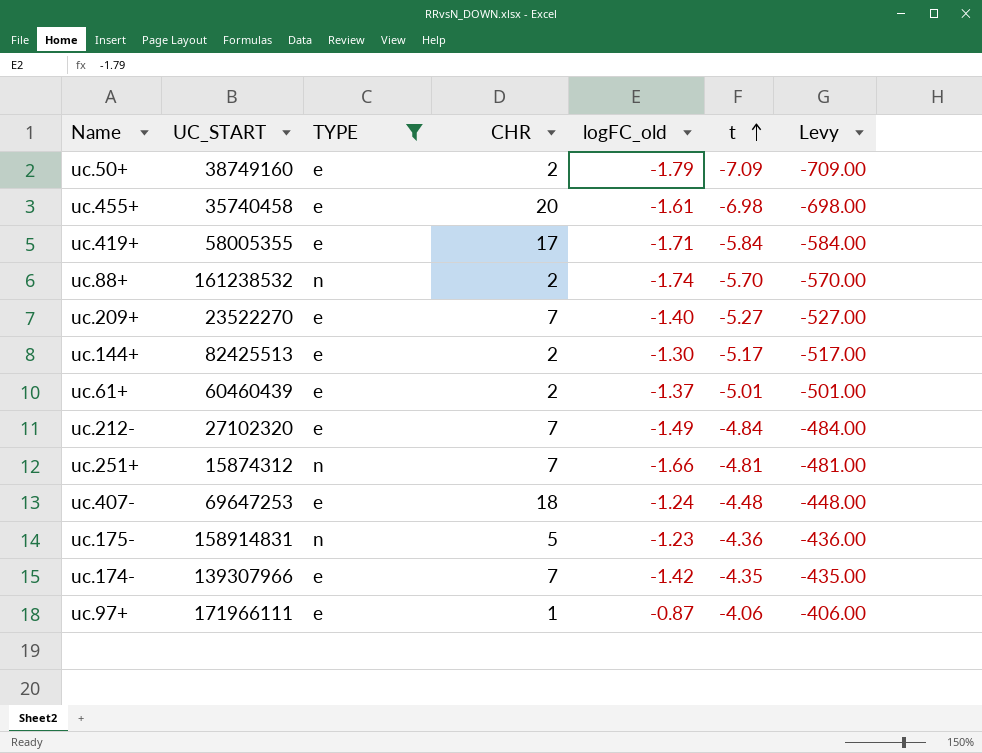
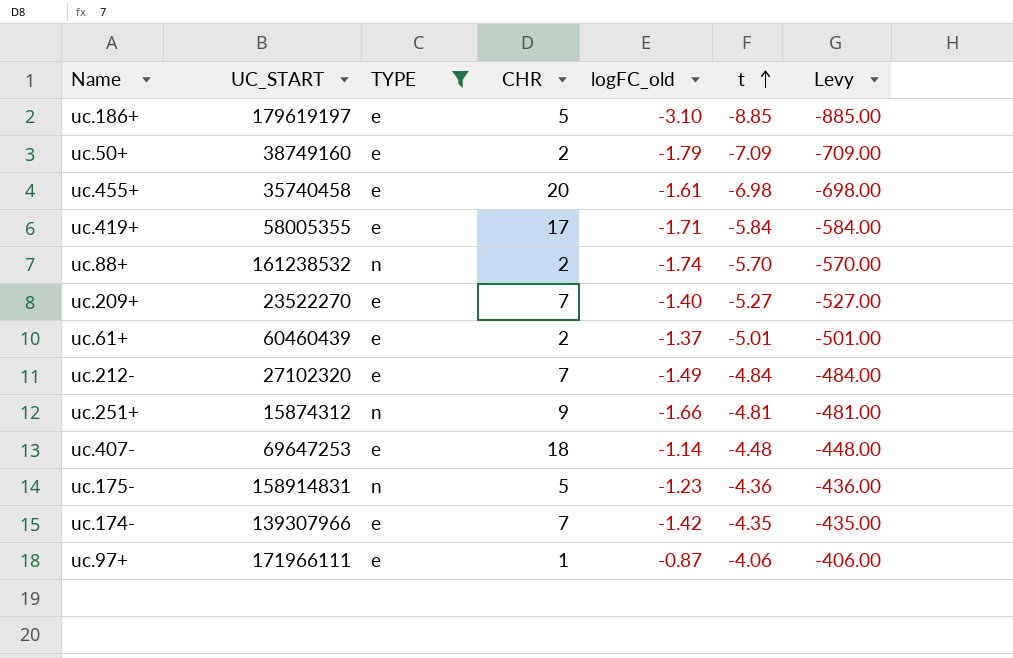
row uc.144+: 82425513 | e | 2 | -1.30 | -5.17 | -517.00 -> none
row uc.186+: none -> 179619197 | e | 5 | -3.10 | -8.85 | -885.00
uc.251+ | CHR: 7 -> 9
uc.407- | logFC_old: -1.24 -> -1.14

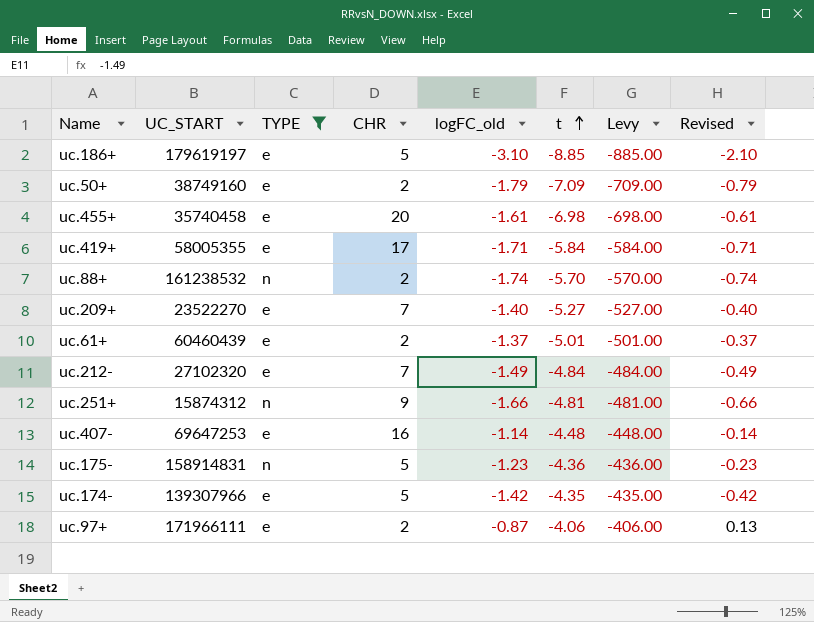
column Revised | formula: none -> [logFC_old] + 1
uc.407- | CHR: 18 -> 16
uc.174- | CHR: 7 -> 5
uc.97+ | CHR: 1 -> 2

